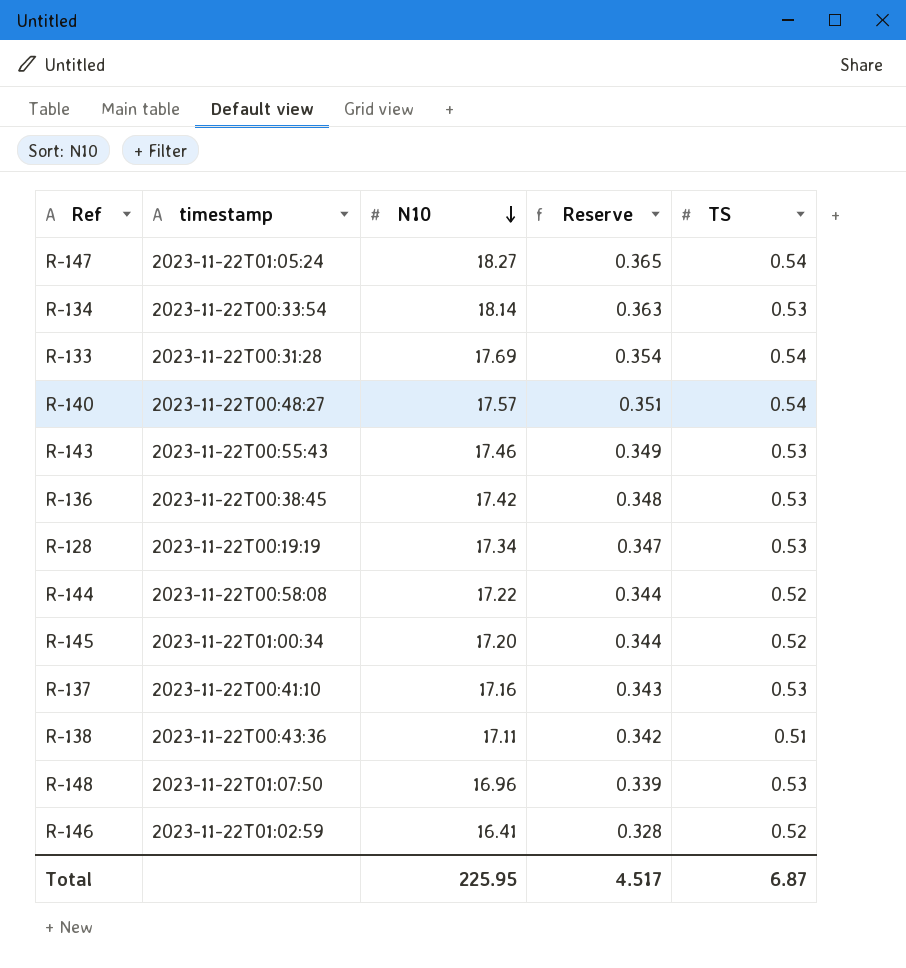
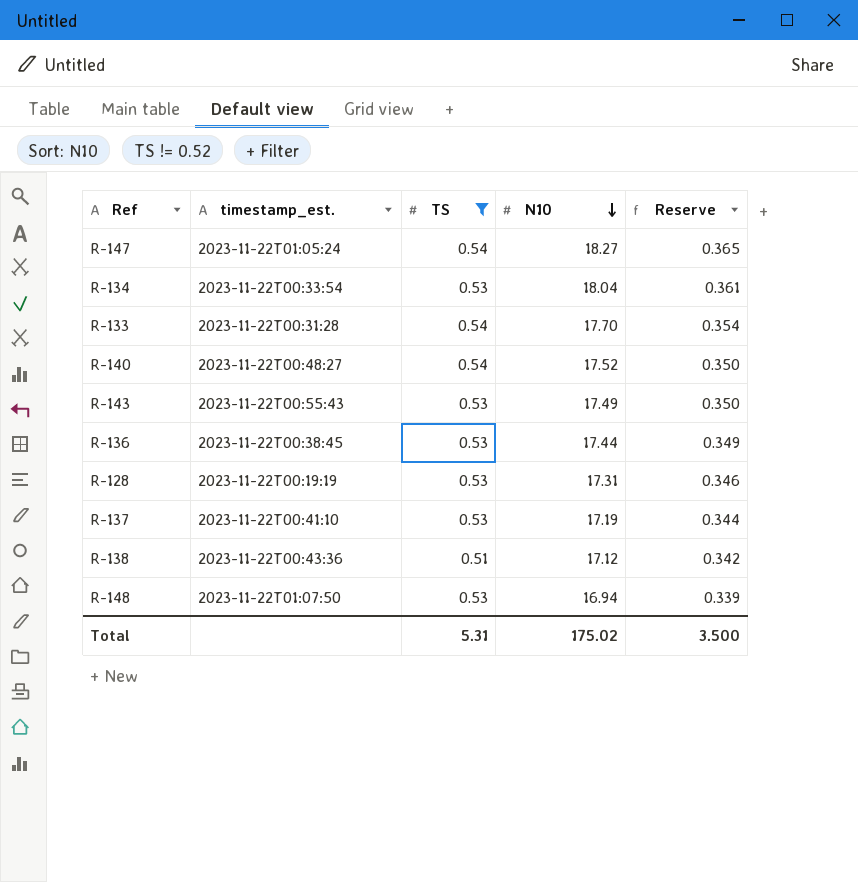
filter: none -> TS != 0.52
column name: timestamp -> timestamp_est.
column TS | position: 5 -> 3
R-134 | N10: 18.14 -> 18.04
R-134 | Reserve: 0.363 -> 0.361
R-133 | N10: 17.69 -> 17.70
R-140 | N10: 17.57 -> 17.52
R-140 | Reserve: 0.351 -> 0.350
R-143 | N10: 17.46 -> 17.49
R-143 | Reserve: 0.349 -> 0.350
R-136 | N10: 17.42 -> 17.44
R-136 | Reserve: 0.348 -> 0.349
R-128 | N10: 17.34 -> 17.31
R-128 | Reserve: 0.347 -> 0.346
R-137 | N10: 17.16 -> 17.19
R-137 | Reserve: 0.343 -> 0.344
R-138 | N10: 17.11 -> 17.12
R-148 | N10: 16.96 -> 16.94
Total | TS: 6.87 -> 5.31
Total | N10: 225.95 -> 175.02
Total | Reserve: 4.517 -> 3.500

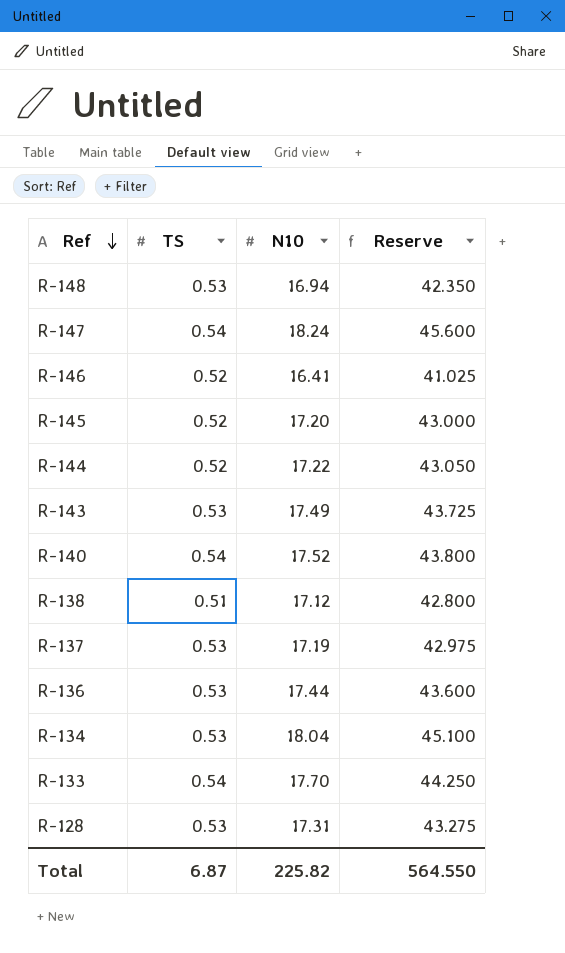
filter: TS != 0.52 -> none
row order: N10 descending -> Ref descending
column timestamp_est. | position: 2 -> none
column Reserve | formula: [N10] * 0.02 -> [N10] * 2.5
R-147 | N10: 18.27 -> 18.24
Total | TS: 5.31 -> 6.87
Total | N10: 175.02 -> 225.82
Total | Reserve: 3.500 -> 564.550

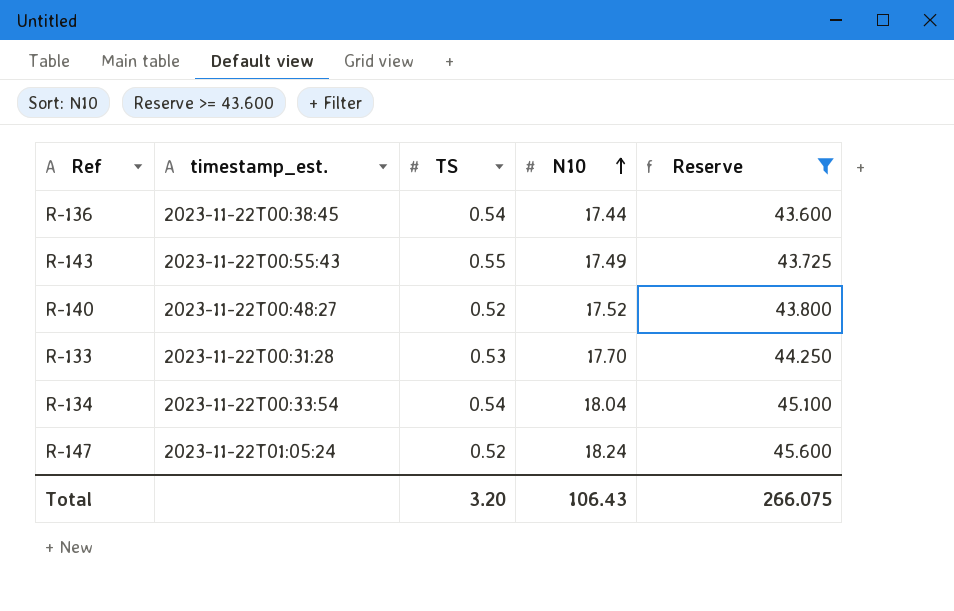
filter: none -> Reserve >= 43.600
row order: Ref descending -> N10 ascending
column timestamp_est. | position: none -> 2
R-136 | TS: 0.53 -> 0.54
R-143 | TS: 0.53 -> 0.55
R-140 | TS: 0.54 -> 0.52
R-133 | TS: 0.54 -> 0.53
R-134 | TS: 0.53 -> 0.54
R-147 | TS: 0.54 -> 0.52
Total | TS: 6.87 -> 3.20
Total | N10: 225.82 -> 106.43
Total | Reserve: 564.550 -> 266.075

